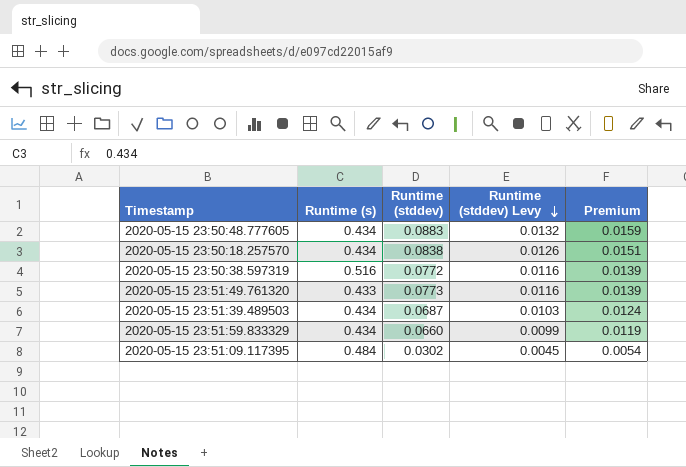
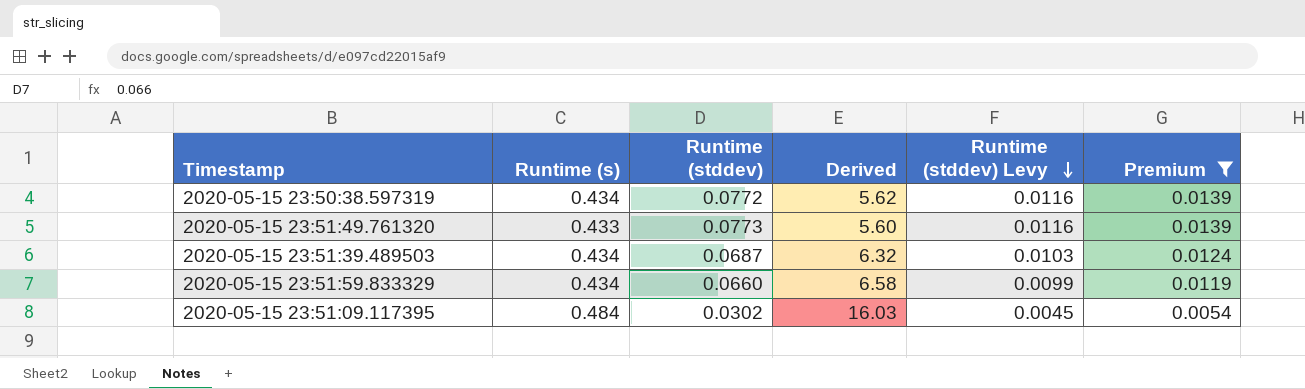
filter: none -> Premium <= 0.0139
column Derived | formula: none -> [Runtime (s)] / [Runtime (stddev)]
2020-05-15 23:50:38.597319 | Runtime (s): 0.516 -> 0.434

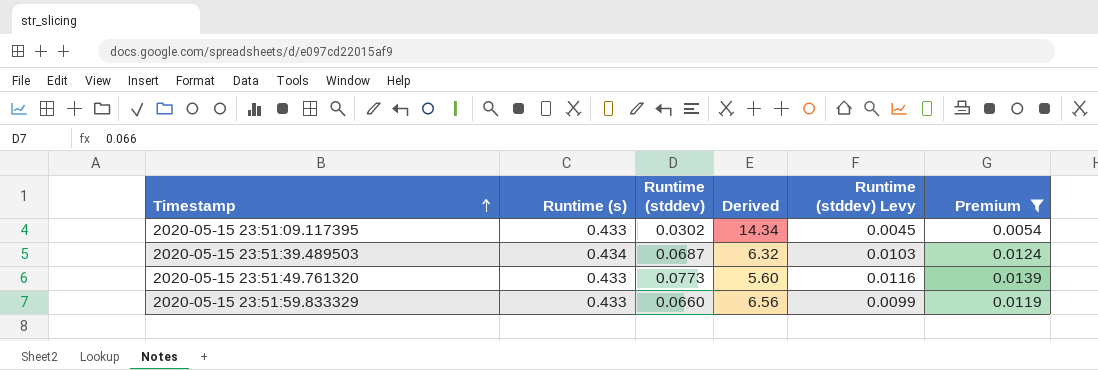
row order: Runtime (stddev) Levy descending -> Timestamp ascending
row 2020-05-15 23:50:38.597319: 0.434 | 0.0772 | 5.62 | 0.0116 | 0.0139 -> none
2020-05-15 23:51:09.117395 | Runtime (s): 0.484 -> 0.433
2020-05-15 23:51:09.117395 | Derived: 16.03 -> 14.34
2020-05-15 23:51:59.833329 | Runtime (s): 0.434 -> 0.433
2020-05-15 23:51:59.833329 | Derived: 6.58 -> 6.56

